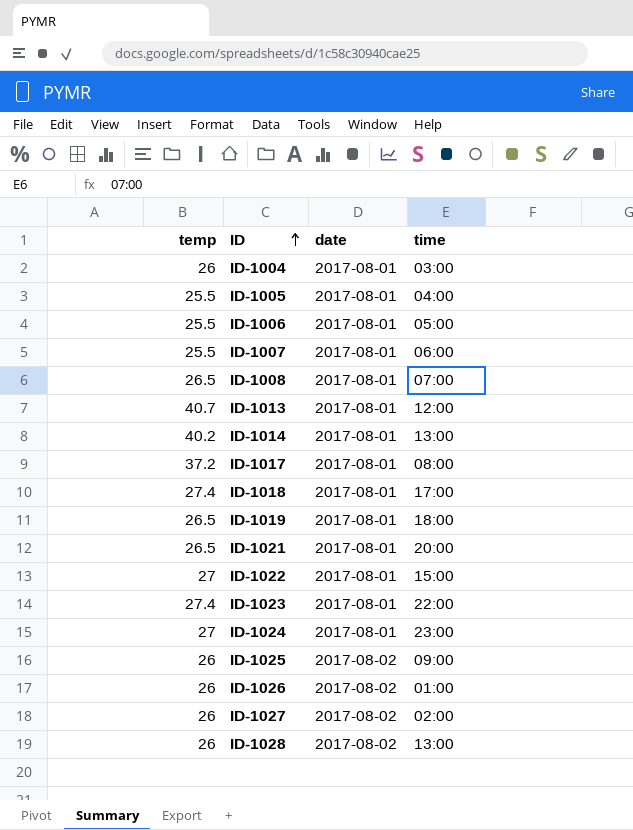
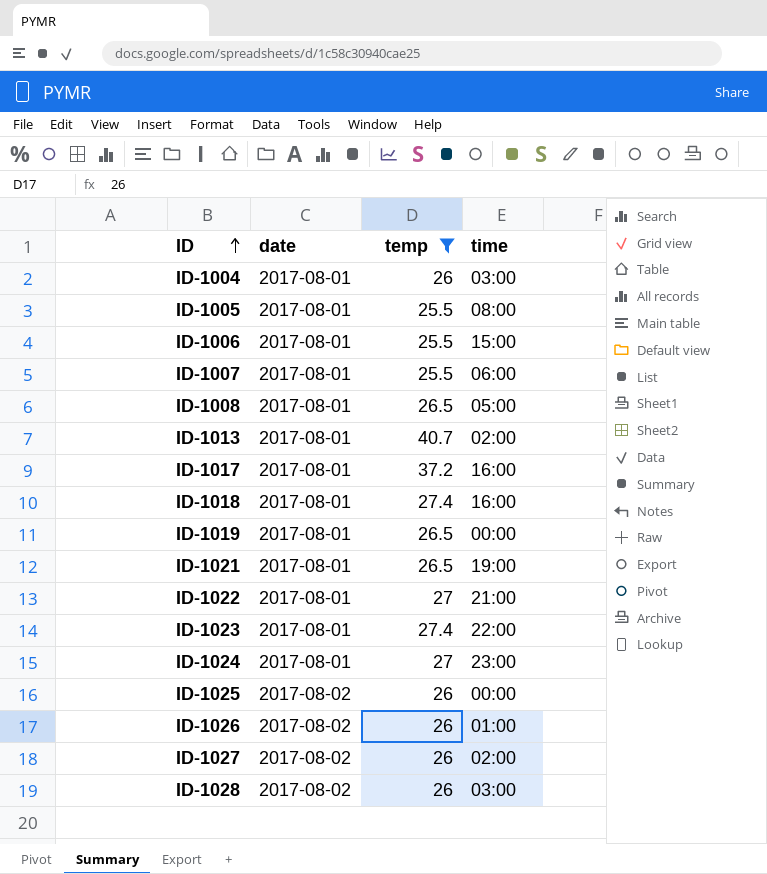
filter: none -> temp != 40.2
column temp | position: 1 -> 3
ID-1005 | time: 04:00 -> 08:00
ID-1006 | time: 05:00 -> 15:00
ID-1008 | time: 07:00 -> 05:00
ID-1013 | time: 12:00 -> 02:00
ID-1017 | time: 08:00 -> 16:00
ID-1018 | time: 17:00 -> 16:00
ID-1019 | time: 18:00 -> 00:00
ID-1021 | time: 20:00 -> 19:00
ID-1022 | time: 15:00 -> 21:00
ID-1025 | time: 09:00 -> 00:00
ID-1028 | time: 13:00 -> 03:00

